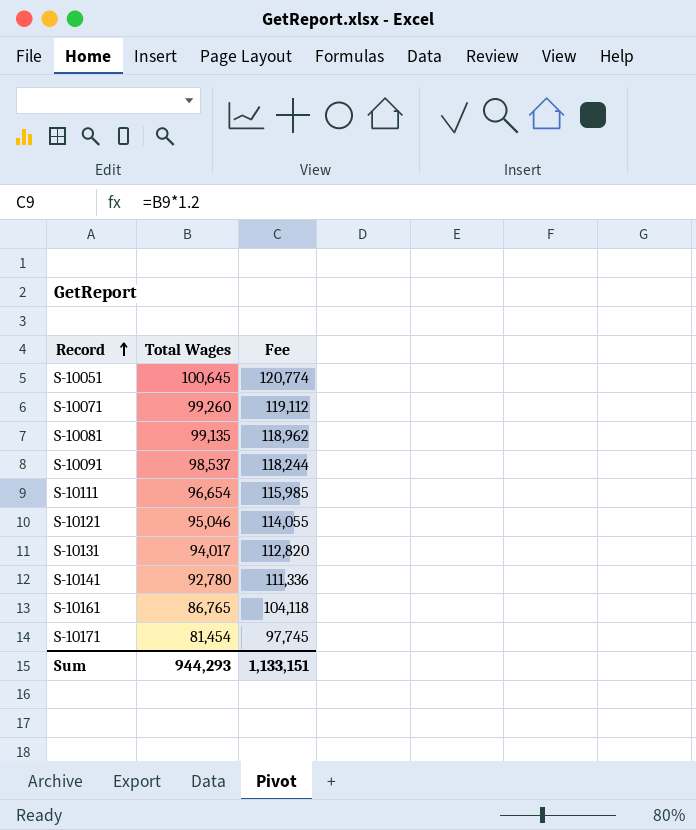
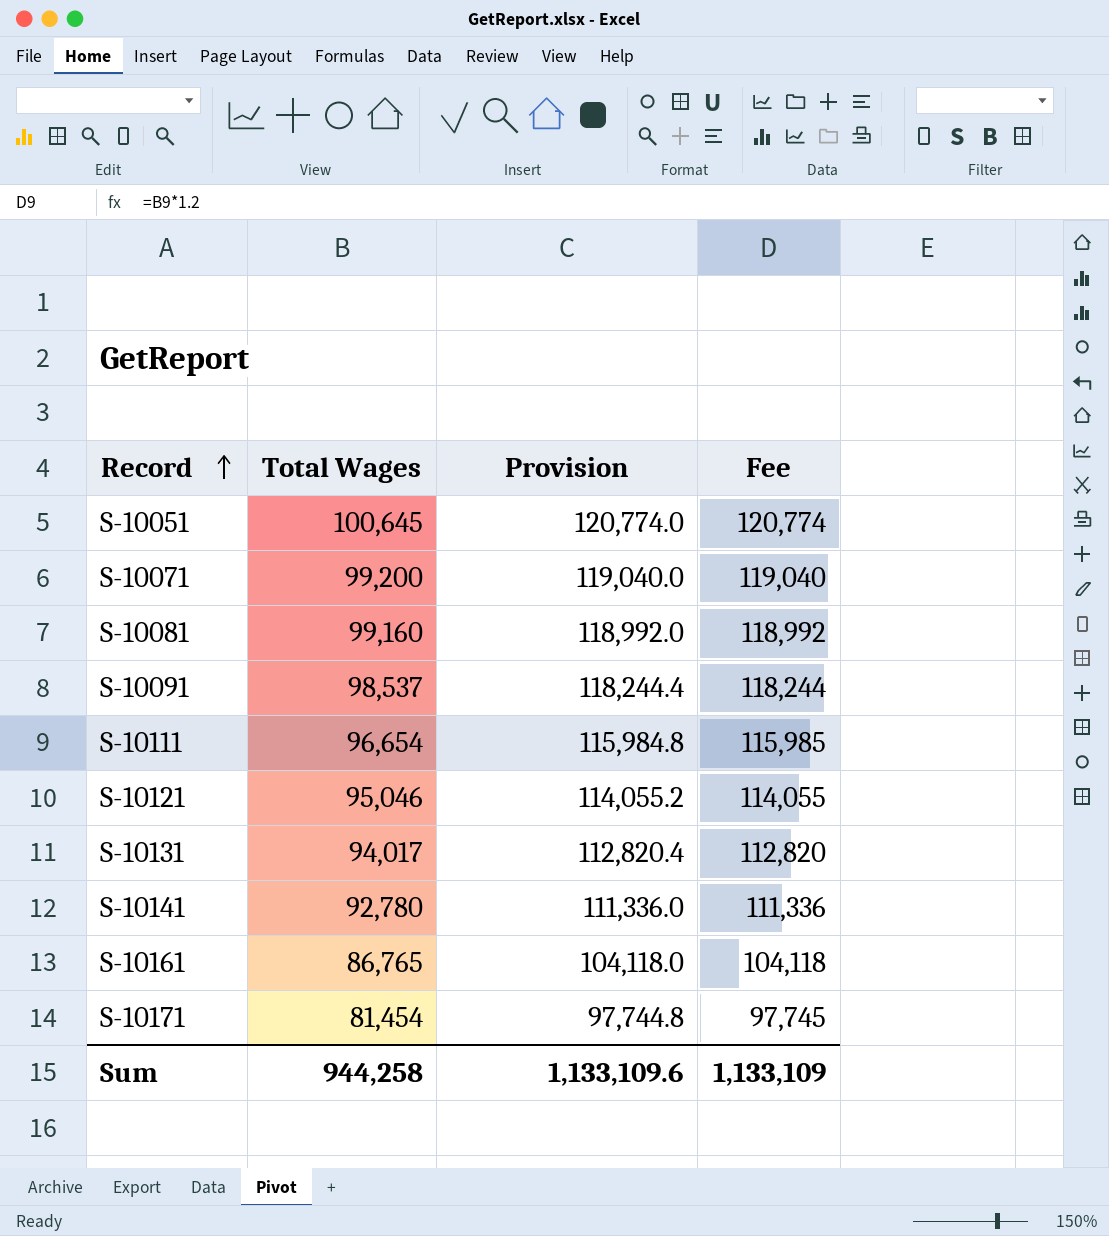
column Provision | formula: none -> [Total Wages] * 1.2
S-10071 | Total Wages: 99,260 -> 99,200
S-10071 | Fee: 119,112 -> 119,040
S-10081 | Total Wages: 99,135 -> 99,160
S-10081 | Fee: 118,962 -> 118,992
Sum | Total Wages: 944,293 -> 944,258
Sum | Fee: 1,133,151 -> 1,133,109

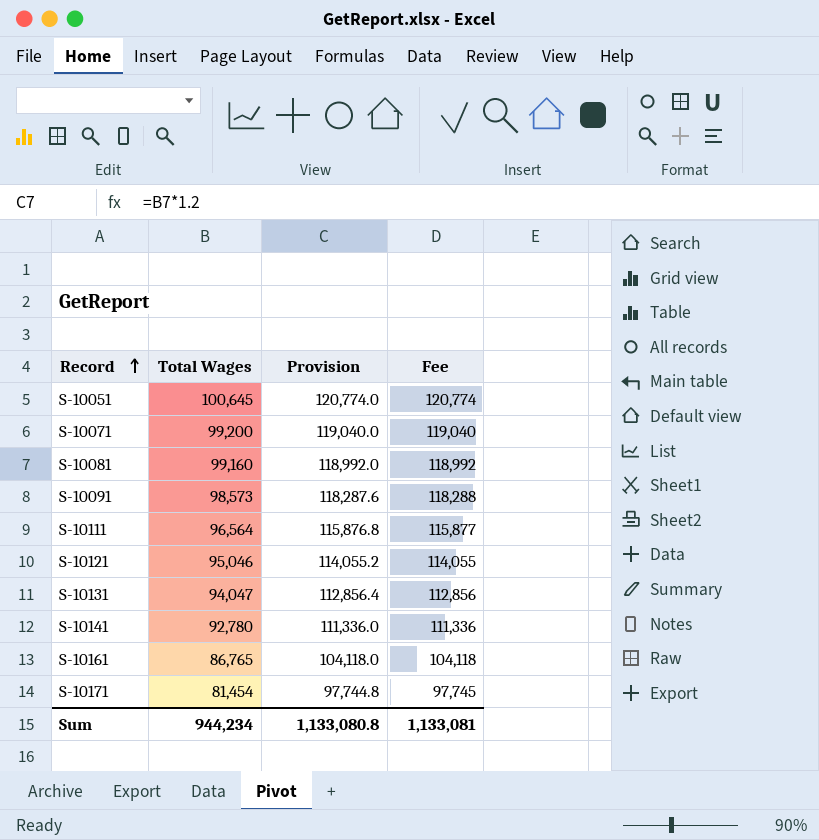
S-10091 | Total Wages: 98,537 -> 98,573
S-10091 | Provision: 118,244.4 -> 118,287.6
S-10091 | Fee: 118,244 -> 118,288
S-10111 | Total Wages: 96,654 -> 96,564
S-10111 | Provision: 115,984.8 -> 115,876.8
S-10111 | Fee: 115,985 -> 115,877
S-10131 | Total Wages: 94,017 -> 94,047
S-10131 | Provision: 112,820.4 -> 112,856.4
S-10131 | Fee: 112,820 -> 112,856
Sum | Total Wages: 944,258 -> 944,234
Sum | Provision: 1,133,109.6 -> 1,133,080.8
Sum | Fee: 1,133,109 -> 1,133,081

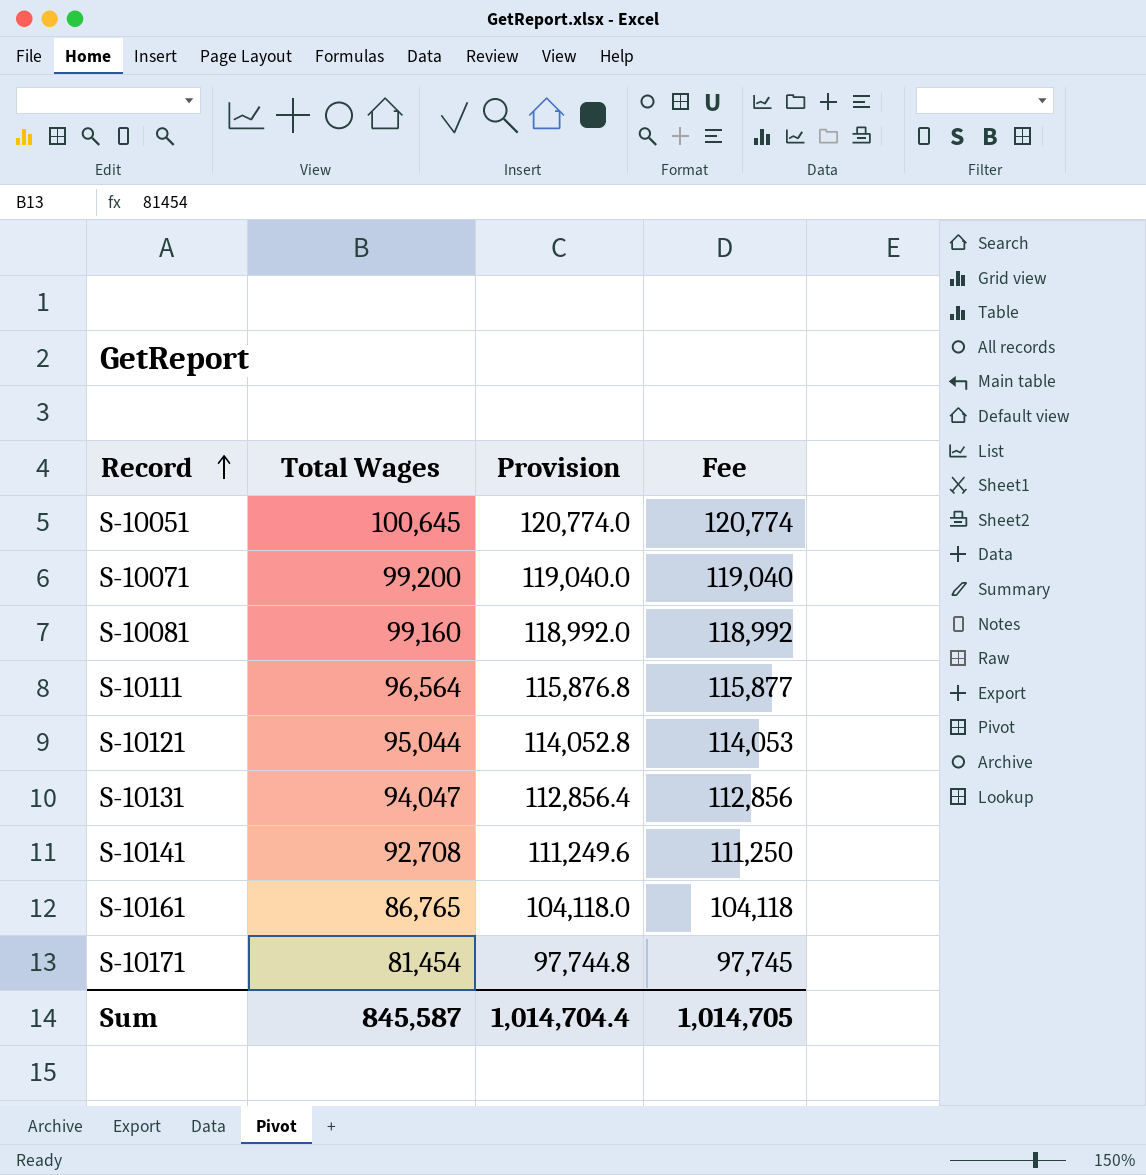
row S-10091: 98,573 | 118,287.6 | 118,288 -> none
S-10121 | Total Wages: 95,046 -> 95,044
S-10121 | Provision: 114,055.2 -> 114,052.8
S-10121 | Fee: 114,055 -> 114,053
S-10141 | Total Wages: 92,780 -> 92,708
S-10141 | Provision: 111,336.0 -> 111,249.6
S-10141 | Fee: 111,336 -> 111,250
Sum | Total Wages: 944,234 -> 845,587
Sum | Provision: 1,133,080.8 -> 1,014,704.4
Sum | Fee: 1,133,081 -> 1,014,705

